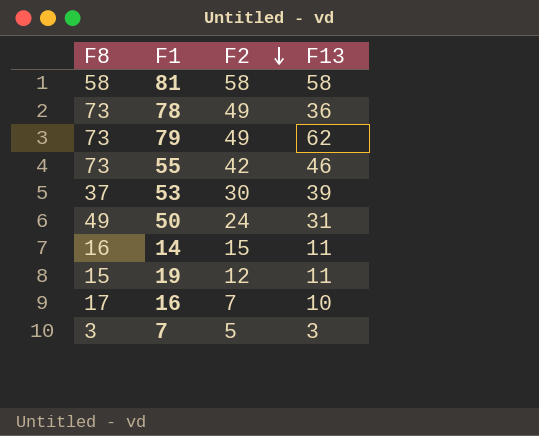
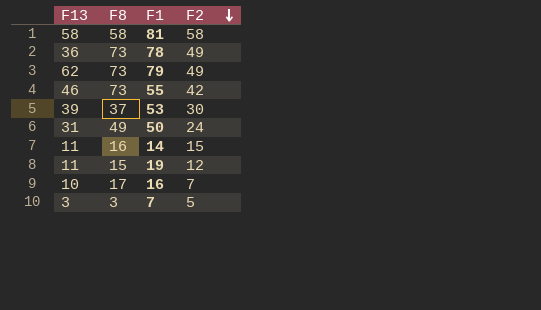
column F13 | position: 4 -> 1

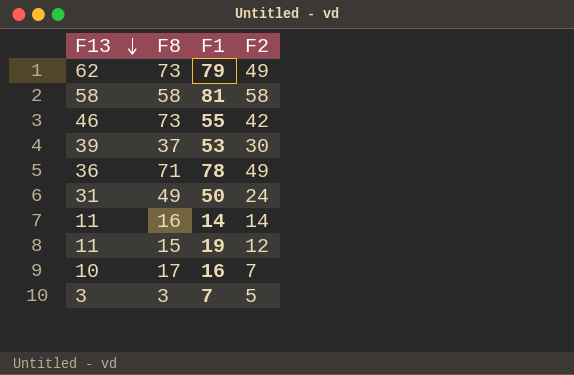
row order: F2 descending -> F13 descending
78 | F8: 73 -> 71
14 | F2: 15 -> 14

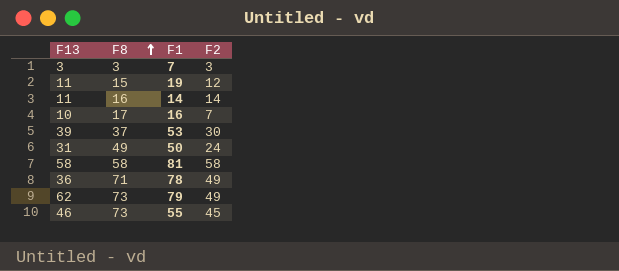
row order: F13 descending -> F8 ascending
7 | F2: 5 -> 3
55 | F2: 42 -> 45

